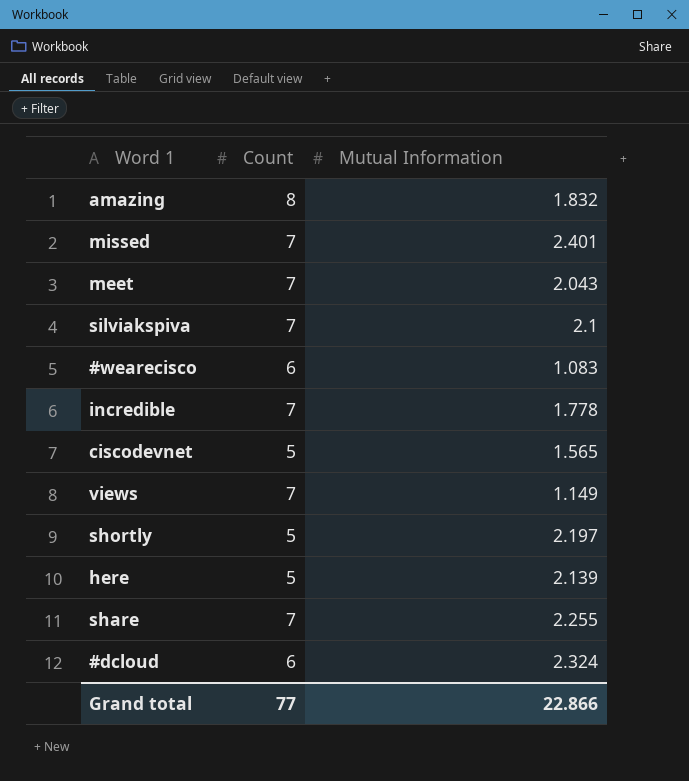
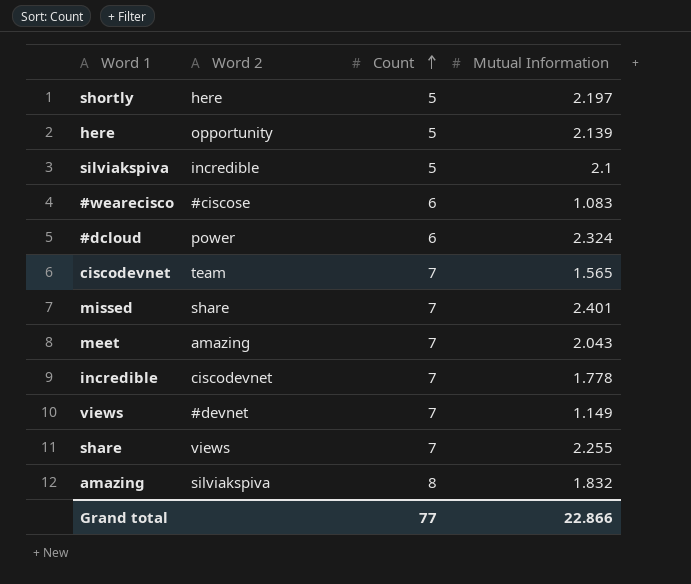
row order: none -> Count ascending
column Word 2 | position: none -> 2
silviakspiva | Count: 7 -> 5
ciscodevnet | Count: 5 -> 7

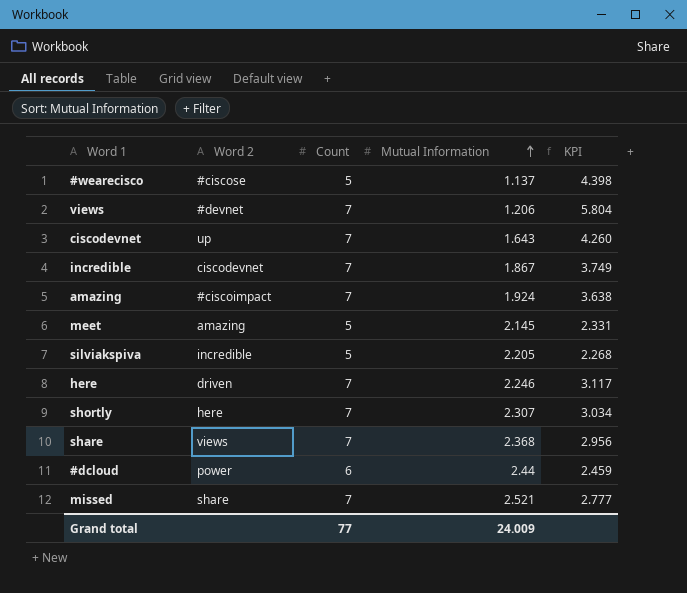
row order: Count ascending -> Mutual Information ascending
column KPI | formula: none -> [Count] / [Mutual Information]
#wearecisco | Count: 6 -> 5
#wearecisco | Mutual Information: 1.083 -> 1.137
views | Mutual Information: 1.149 -> 1.206
ciscodevnet | Word 2: team -> up
ciscodevnet | Mutual Information: 1.565 -> 1.643
incredible | Mutual Information: 1.778 -> 1.867
amazing | Word 2: silviakspiva -> #ciscoimpact
amazing | Count: 8 -> 7
amazing | Mutual Information: 1.832 -> 1.924
meet | Count: 7 -> 5
meet | Mutual Information: 2.043 -> 2.145
silviakspiva | Mutual Information: 2.1 -> 2.205
here | Word 2: opportunity -> driven
here | Count: 5 -> 7
here | Mutual Information: 2.139 -> 2.246
shortly | Count: 5 -> 7
shortly | Mutual Information: 2.197 -> 2.307
share | Mutual Information: 2.255 -> 2.368
#dcloud | Mutual Information: 2.324 -> 2.44
missed | Mutual Information: 2.401 -> 2.521
Grand total | Mutual Information: 22.866 -> 24.009

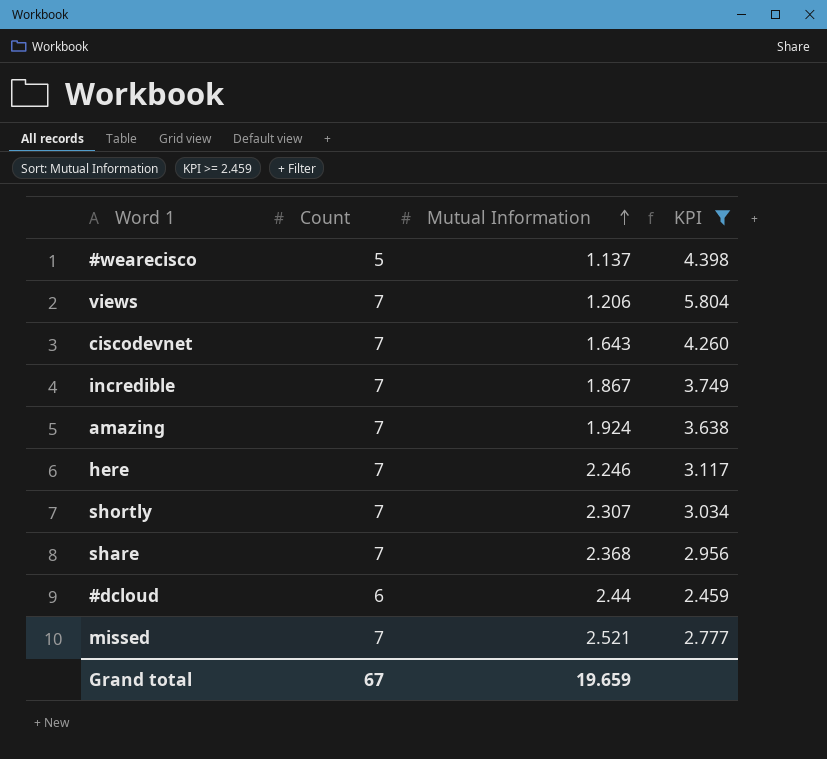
filter: none -> KPI >= 2.459
column Word 2 | position: 2 -> none
Grand total | Count: 77 -> 67
Grand total | Mutual Information: 24.009 -> 19.659

